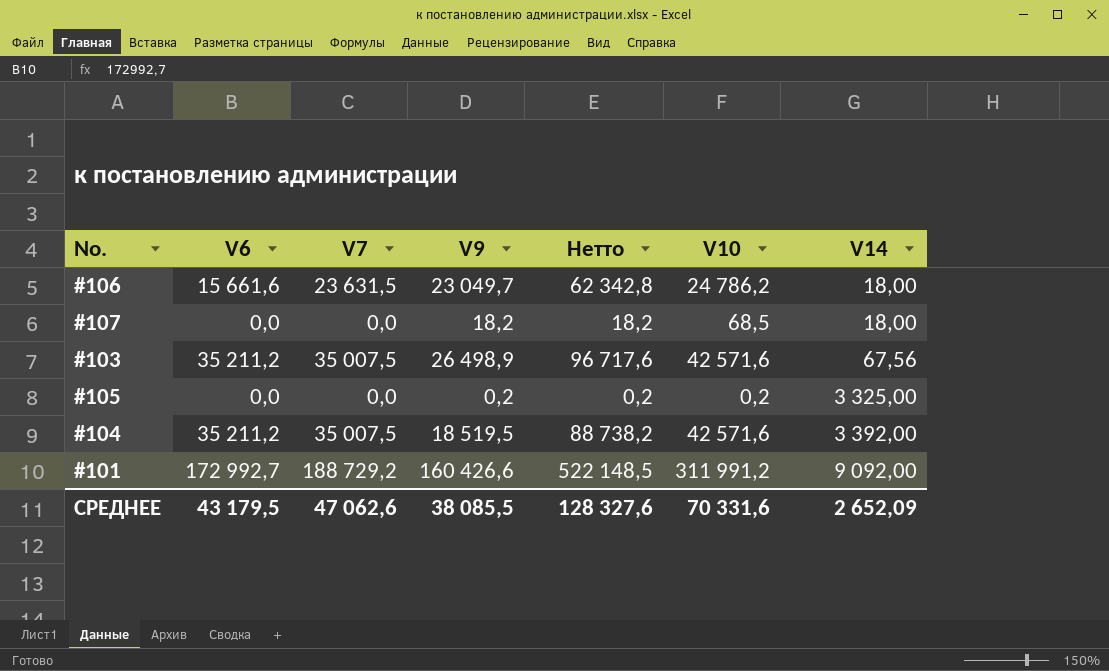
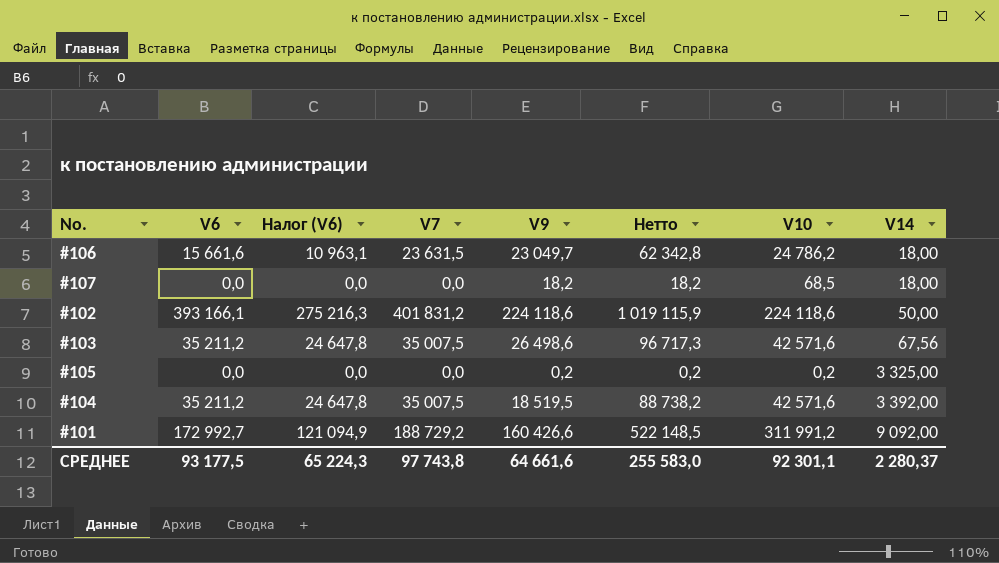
column Налог (V6) | formula: none -> [V6] * 0,7
row #102: none -> 393 166,1 | 275 216,3 | 401 831,2 | 224 118,6 | 1 019 115,9 | 224 118,6 | 50,00
#103 | V9: 26 498,9 -> 26 498,6
#103 | Нетто: 96 717,6 -> 96 717,3
СРЕДНЕЕ | V6: 43 179,5 -> 93 177,5
СРЕДНЕЕ | V7: 47 062,6 -> 97 743,8
СРЕДНЕЕ | V9: 38 085,5 -> 64 661,6
СРЕДНЕЕ | Нетто: 128 327,6 -> 255 583,0
СРЕДНЕЕ | V10: 70 331,6 -> 92 301,1
СРЕДНЕЕ | V14: 2 652,09 -> 2 280,37

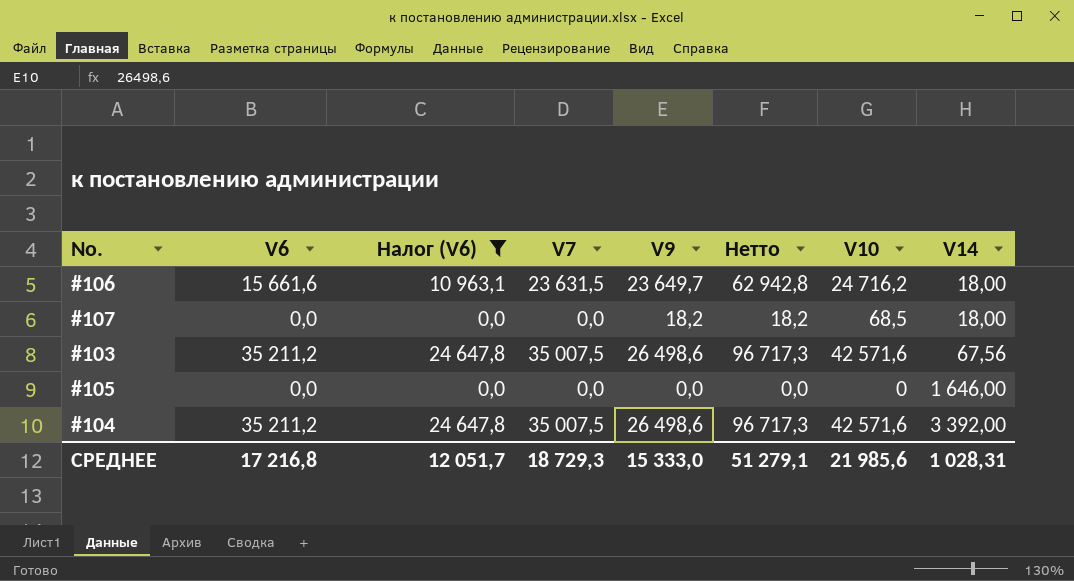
filter: none -> Налог (V6) <= 24 647,8
#106 | V9: 23 049,7 -> 23 649,7
#106 | Нетто: 62 342,8 -> 62 942,8
#106 | V10: 24 786,2 -> 24 716,2
#105 | V9: 0,2 -> 0,0
#105 | Нетто: 0,2 -> 0,0
#105 | V10: 0,2 -> 0
#105 | V14: 3 325,00 -> 1 646,00
#104 | V9: 18 519,5 -> 26 498,6
#104 | Нетто: 88 738,2 -> 96 717,3
СРЕДНЕЕ | V6: 93 177,5 -> 17 216,8
СРЕДНЕЕ | Налог (V6): 65 224,3 -> 12 051,7
СРЕДНЕЕ | V7: 97 743,8 -> 18 729,3
СРЕДНЕЕ | V9: 64 661,6 -> 15 333,0
СРЕДНЕЕ | Нетто: 255 583,0 -> 51 279,1
СРЕДНЕЕ | V10: 92 301,1 -> 21 985,6
СРЕДНЕЕ | V14: 2 280,37 -> 1 028,31

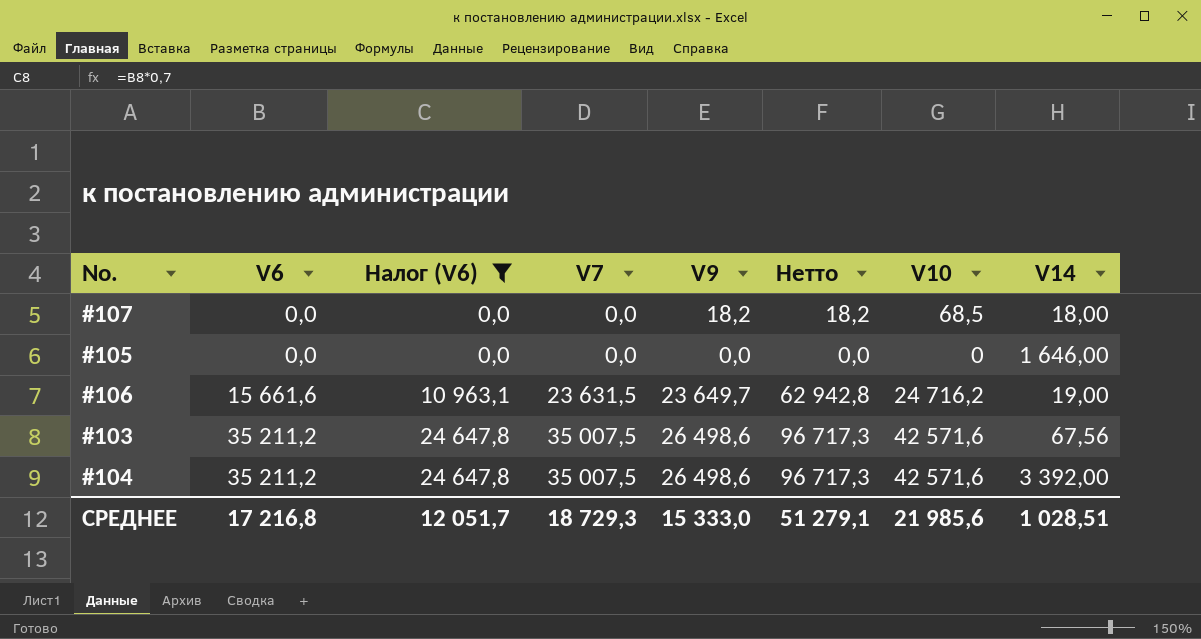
row order: V14 ascending -> V6 ascending
#106 | V14: 18,00 -> 19,00
СРЕДНЕЕ | V14: 1 028,31 -> 1 028,51

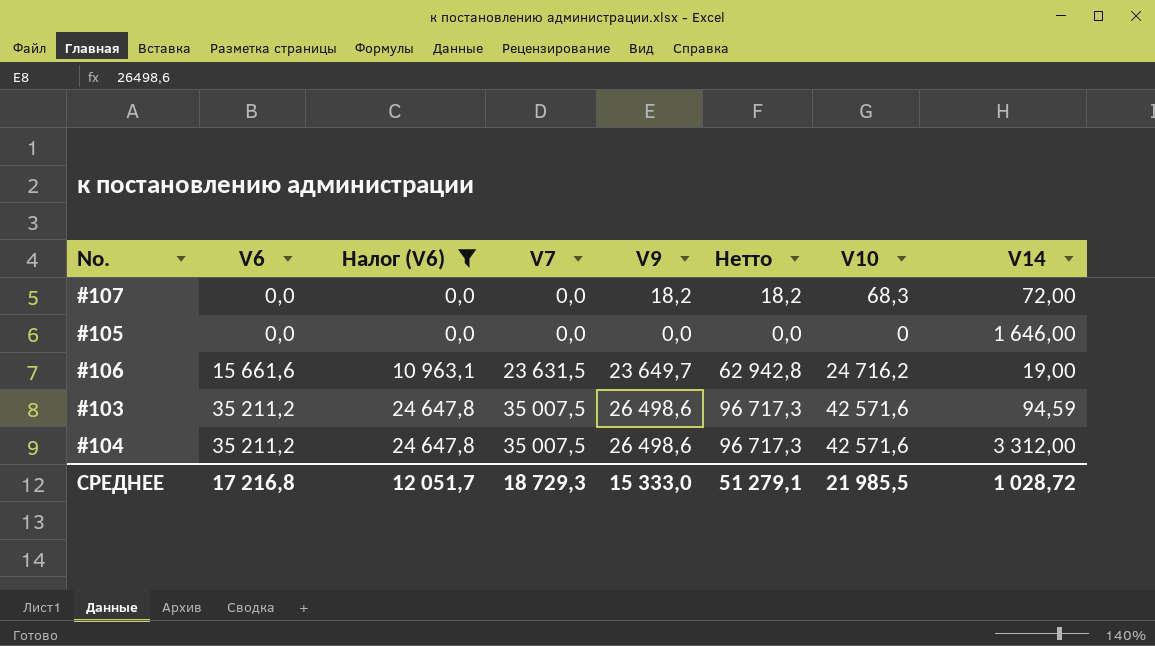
#107 | V10: 68,5 -> 68,3
#107 | V14: 18,00 -> 72,00
#103 | V14: 67,56 -> 94,59
#104 | V14: 3 392,00 -> 3 312,00
СРЕДНЕЕ | V10: 21 985,6 -> 21 985,5
СРЕДНЕЕ | V14: 1 028,51 -> 1 028,72

